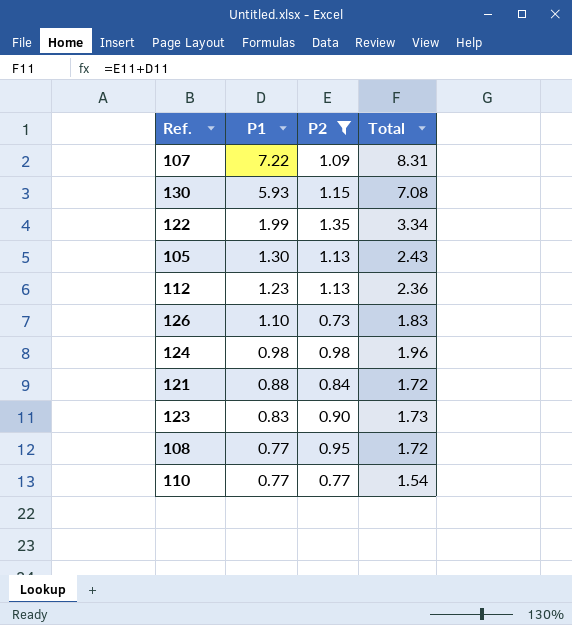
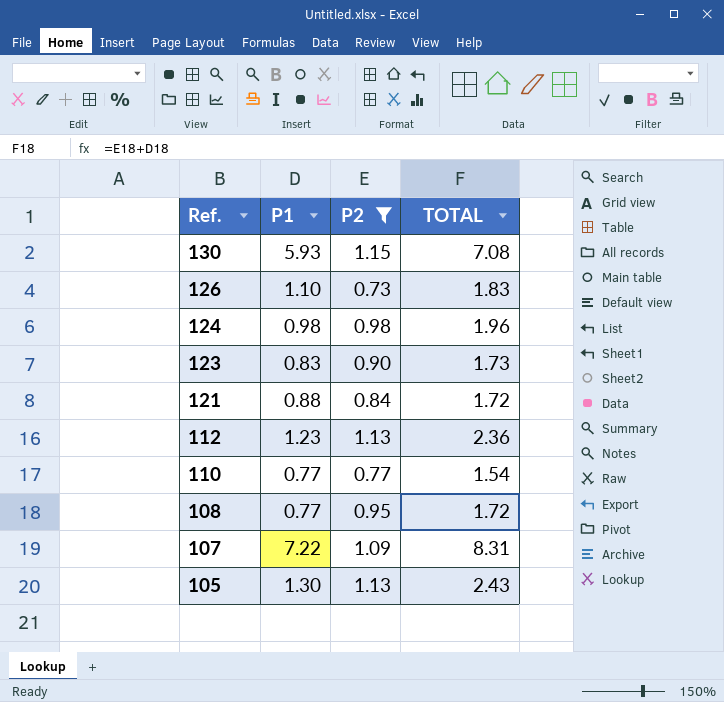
row order: P1 descending -> Ref. descending
column name: Total -> TOTAL
row 122: 1.99 | 1.35 | 3.34 -> none

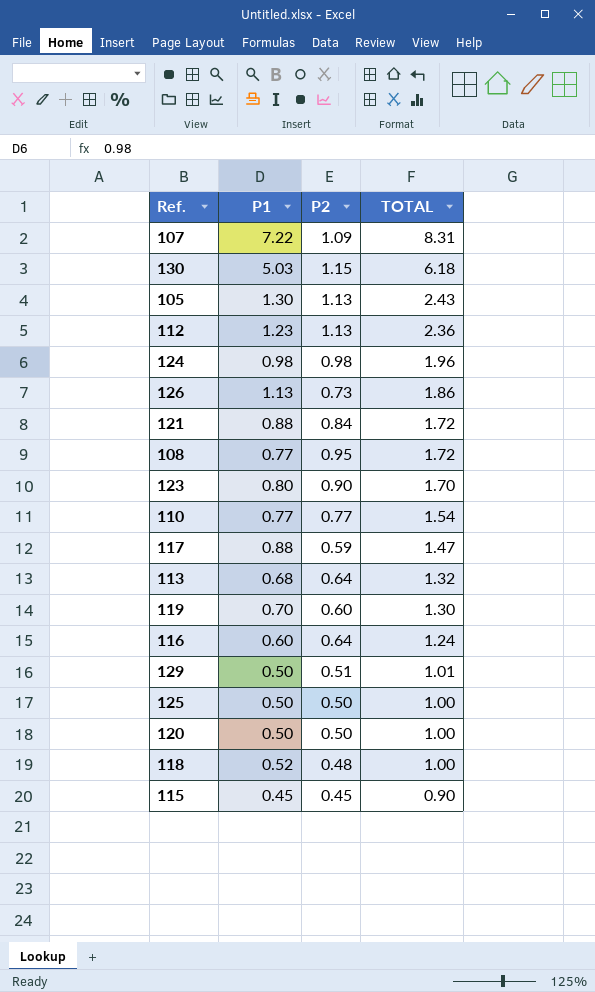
filter: P2 >= 0.73 -> none
row order: Ref. descending -> TOTAL descending
130 | P1: 5.93 -> 5.03
130 | TOTAL: 7.08 -> 6.18
126 | P1: 1.10 -> 1.13
126 | TOTAL: 1.83 -> 1.86
123 | P1: 0.83 -> 0.80
123 | TOTAL: 1.73 -> 1.70

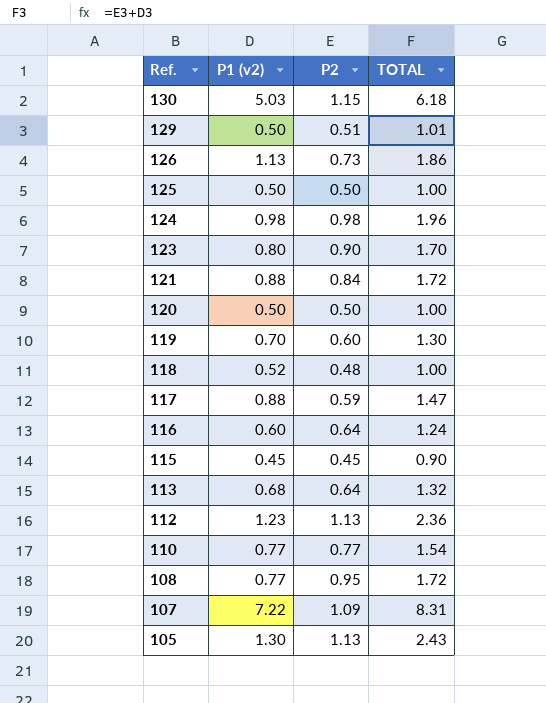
row order: TOTAL descending -> Ref. descending
column name: P1 -> P1 (v2)

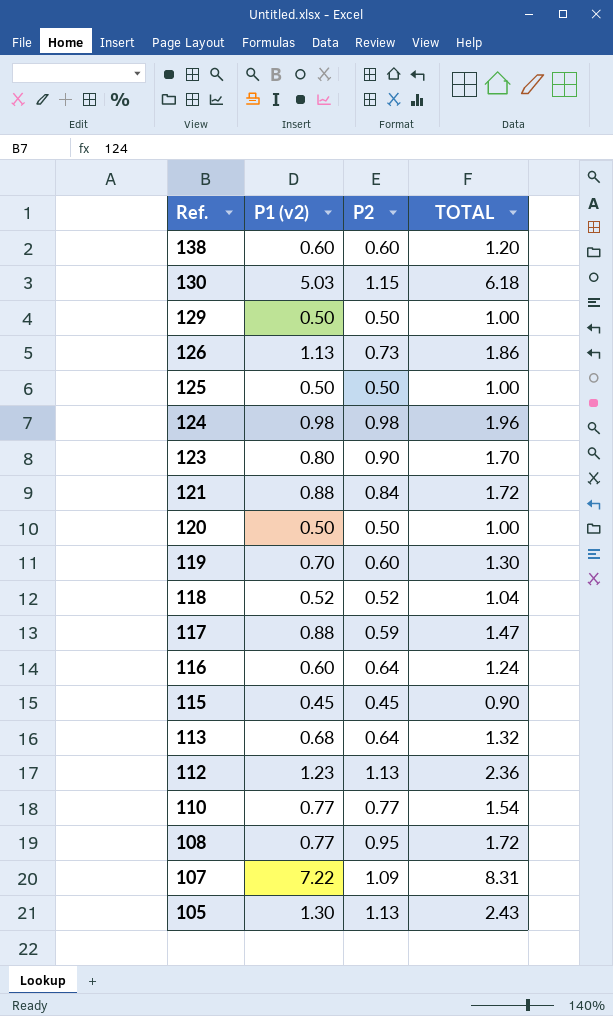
row 138: none -> 0.60 | 0.60 | 1.20
129 | P2: 0.51 -> 0.50
129 | TOTAL: 1.01 -> 1.00
118 | P2: 0.48 -> 0.52
118 | TOTAL: 1.00 -> 1.04

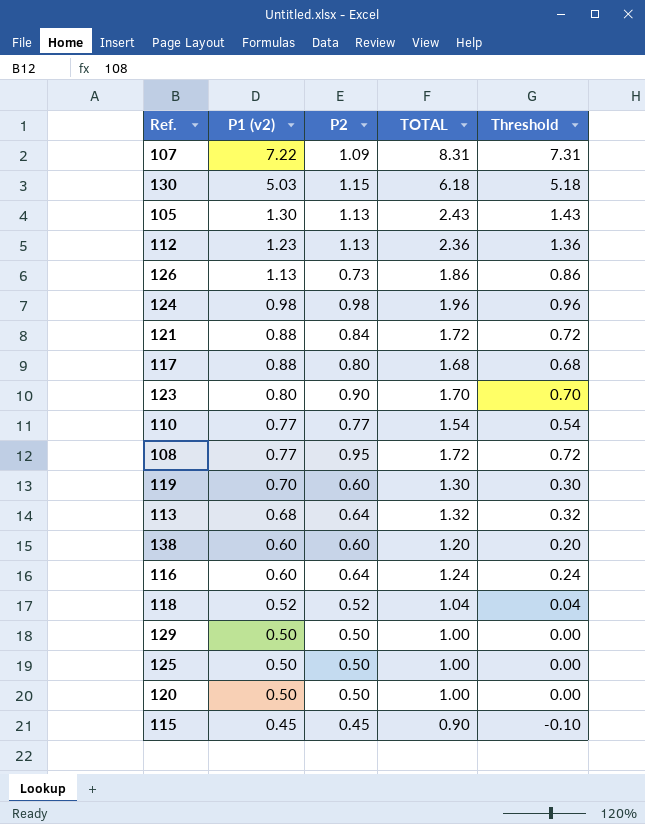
row order: Ref. descending -> P1 (v2) descending
column Threshold | formula: none -> [TOTAL] - 1
117 | P2: 0.59 -> 0.80
117 | TOTAL: 1.47 -> 1.68

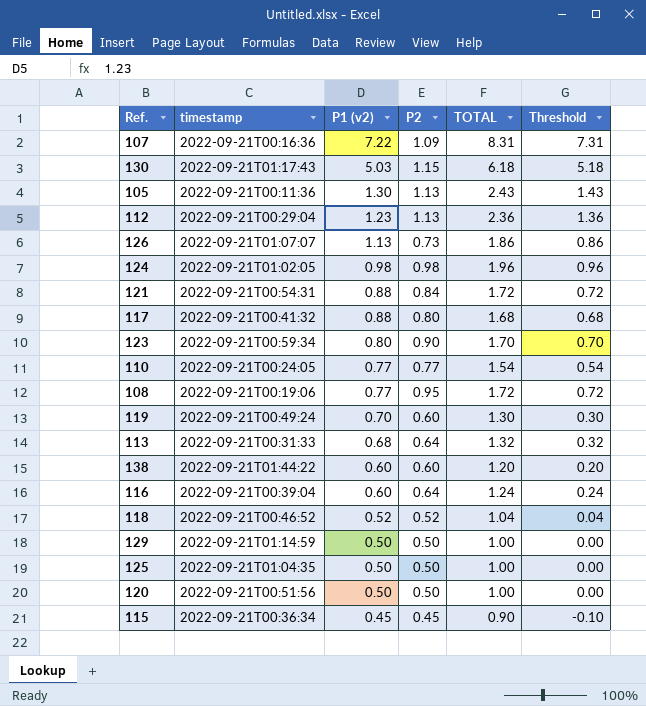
column timestamp | position: none -> 2

